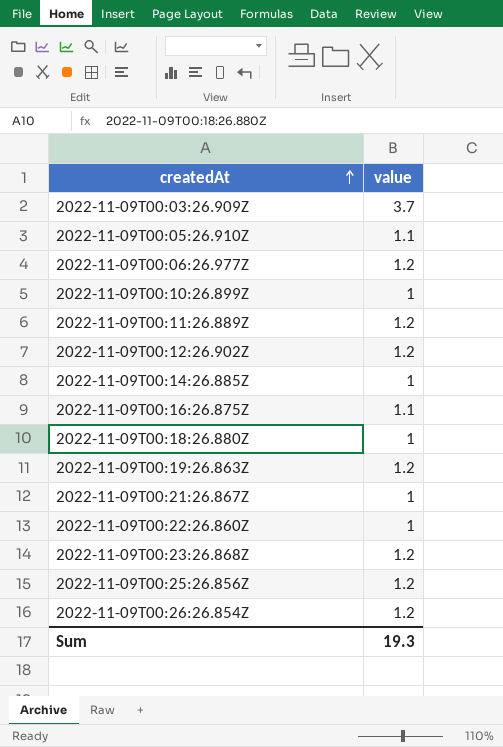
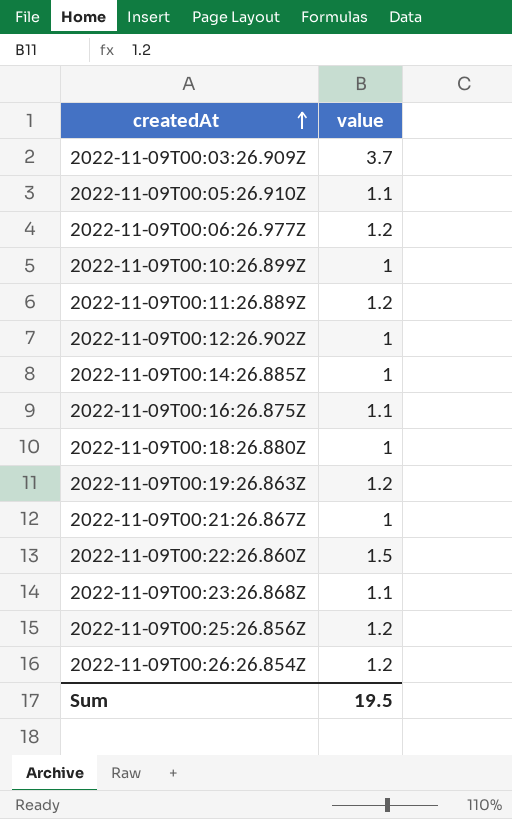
2022-11-09T00:12:26.902Z | value: 1.2 -> 1
2022-11-09T00:22:26.860Z | value: 1 -> 1.5
2022-11-09T00:23:26.868Z | value: 1.2 -> 1.1
Sum | value: 19.3 -> 19.5

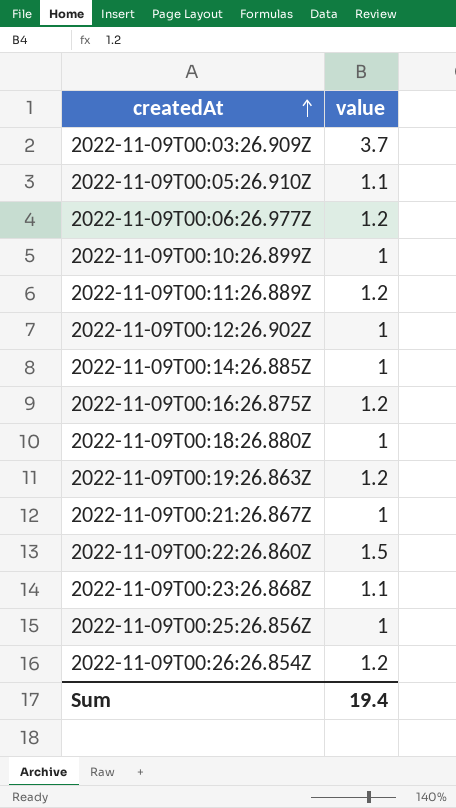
2022-11-09T00:16:26.875Z | value: 1.1 -> 1.2
2022-11-09T00:25:26.856Z | value: 1.2 -> 1
Sum | value: 19.5 -> 19.4

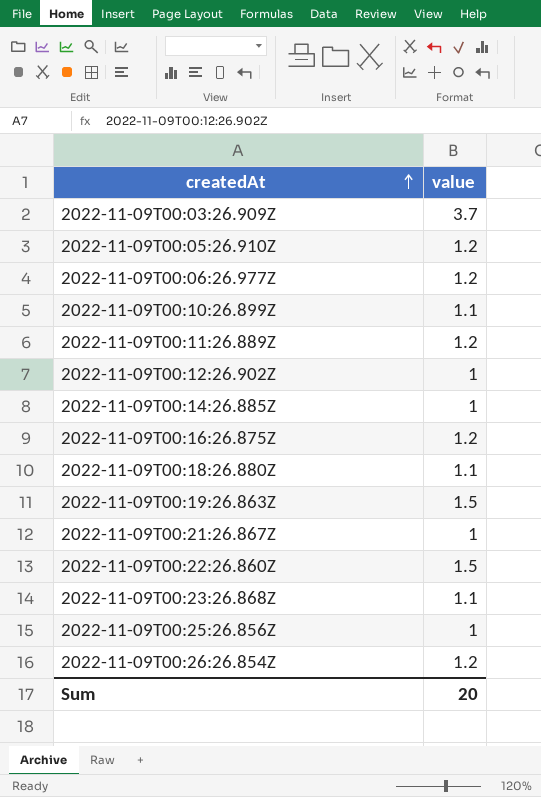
2022-11-09T00:05:26.910Z | value: 1.1 -> 1.2
2022-11-09T00:10:26.899Z | value: 1 -> 1.1
2022-11-09T00:18:26.880Z | value: 1 -> 1.1
2022-11-09T00:19:26.863Z | value: 1.2 -> 1.5
Sum | value: 19.4 -> 20

